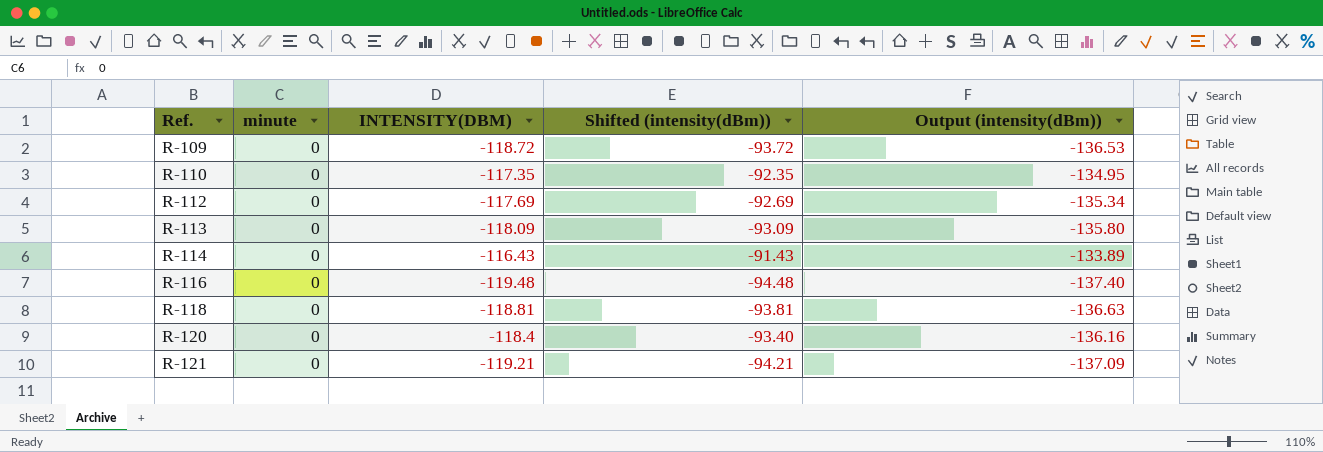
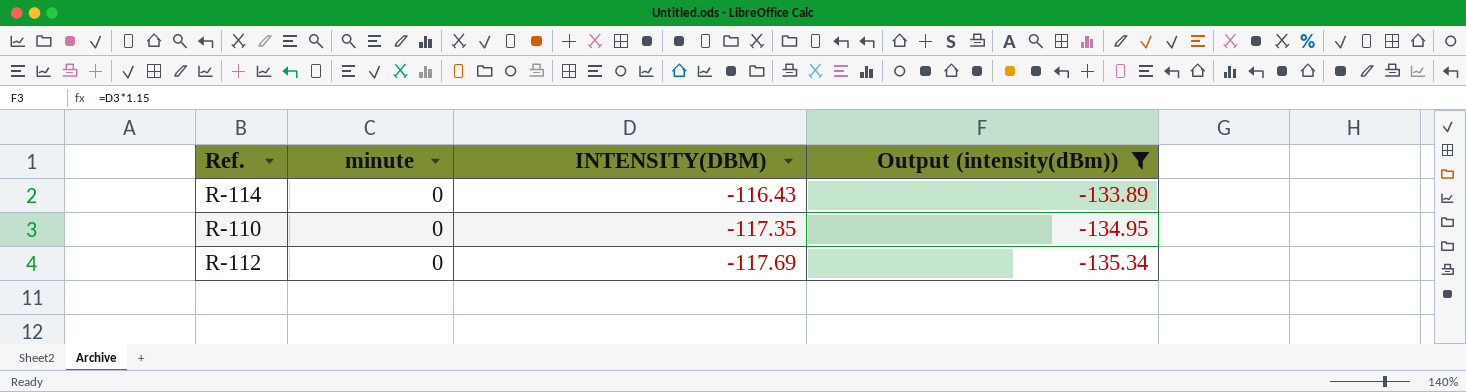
filter: none -> Output (intensity(dBm)) >= -135.34
row order: Ref. ascending -> INTENSITY(DBM) descending
column Shifted (intensity(dBm)) | formula: [INTENSITY(DBM)] + 25 -> none

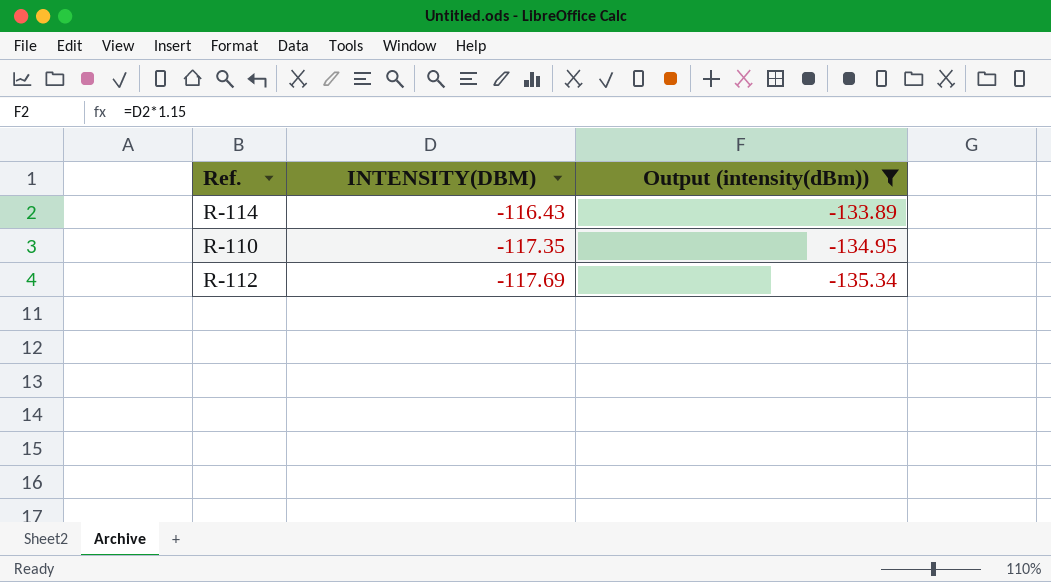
column minute | position: 2 -> none

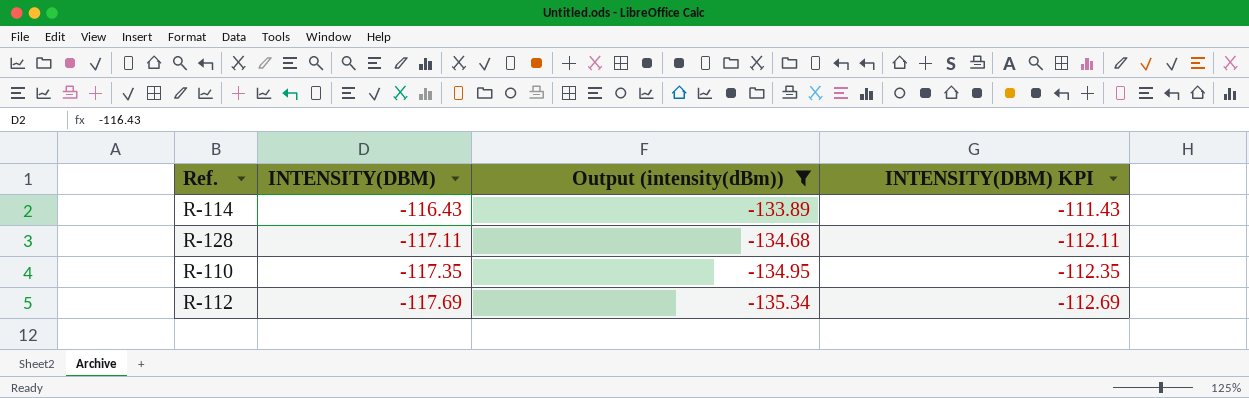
column INTENSITY(DBM) KPI | formula: none -> [INTENSITY(DBM)] + 5
row R-128: none -> -117.11 | -134.68 | -112.11

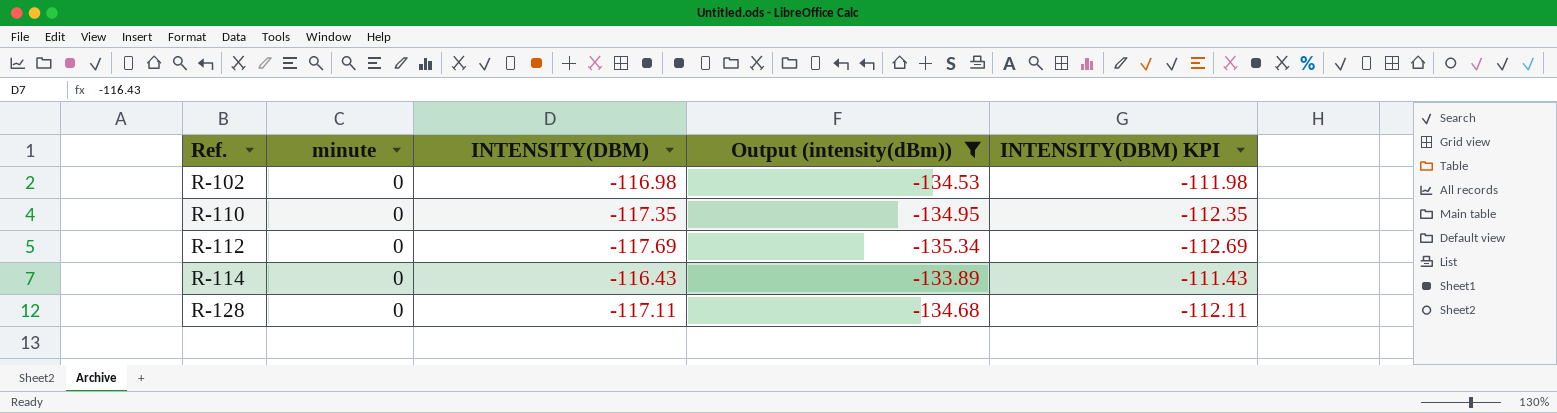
row order: INTENSITY(DBM) descending -> Ref. ascending
column minute | position: none -> 2
row R-102: none -> 0 | -116.98 | -134.53 | -111.98

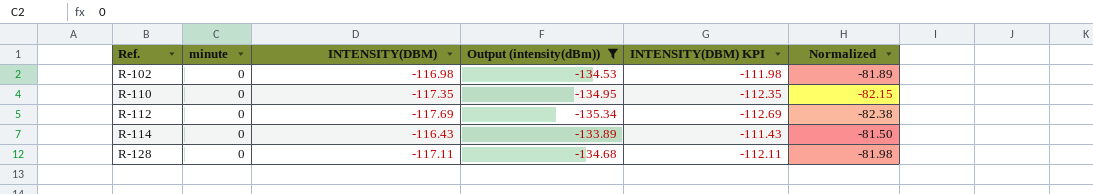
column Normalized | formula: none -> [INTENSITY(DBM)] * 0.7

